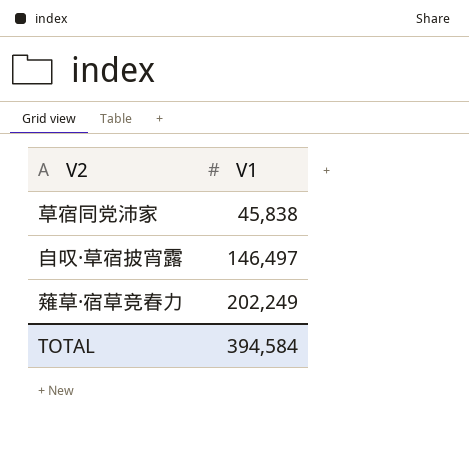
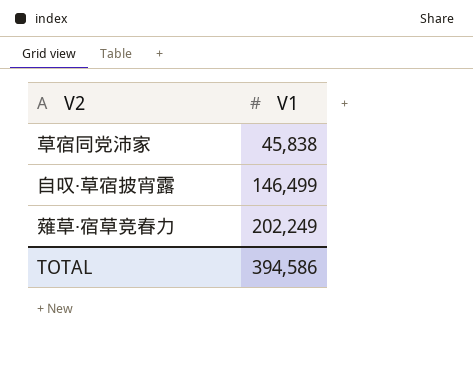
自叹·草宿披宵露 | V1: 146,497 -> 146,499
TOTAL | V1: 394,584 -> 394,586

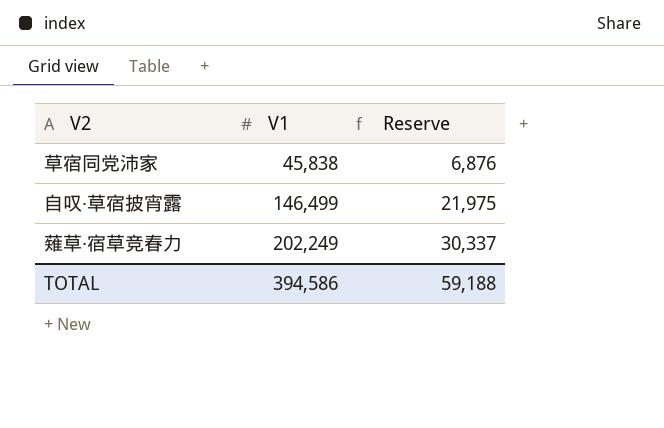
column Reserve | formula: none -> [V1] * 0.15

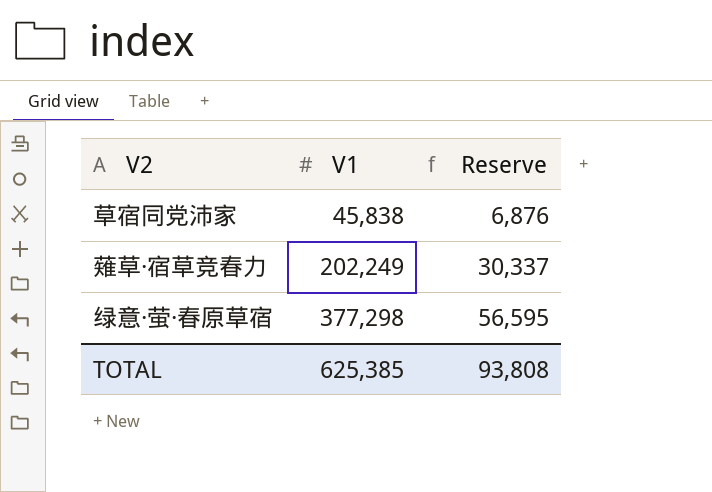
row 自叹·草宿披宵露: 146,499 | 21,975 -> none
row 绿意·萤·春原草宿: none -> 377,298 | 56,595
TOTAL | V1: 394,586 -> 625,385
TOTAL | Reserve: 59,188 -> 93,808

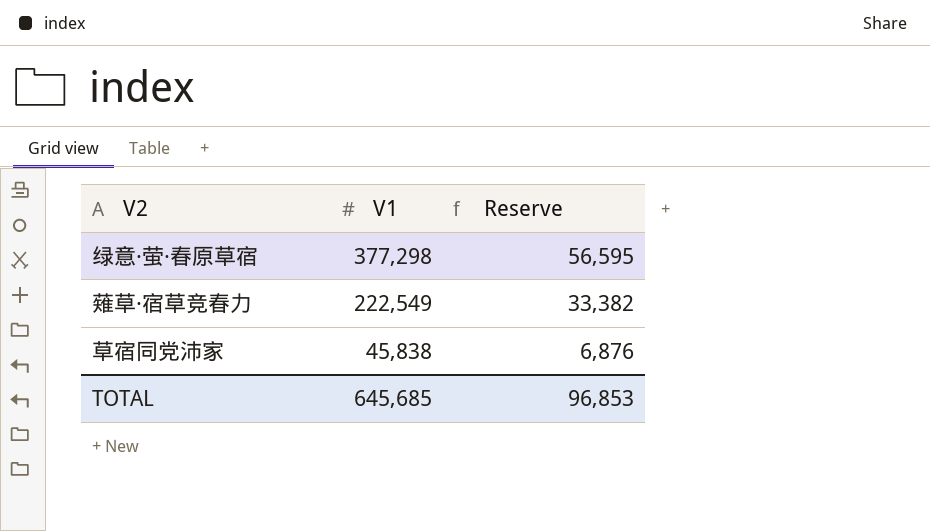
row order: V1 ascending -> V1 descending
薙草·宿草竞春力 | V1: 202,249 -> 222,549
薙草·宿草竞春力 | Reserve: 30,337 -> 33,382
TOTAL | V1: 625,385 -> 645,685
TOTAL | Reserve: 93,808 -> 96,853

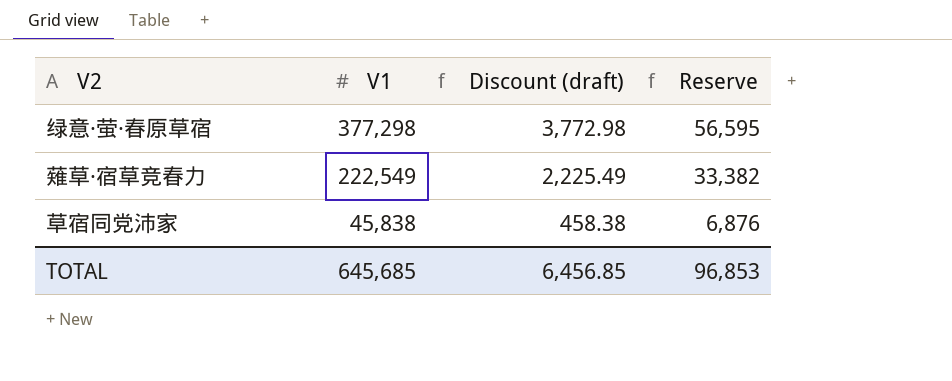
column Discount (draft) | formula: none -> [V1] * 0.01

